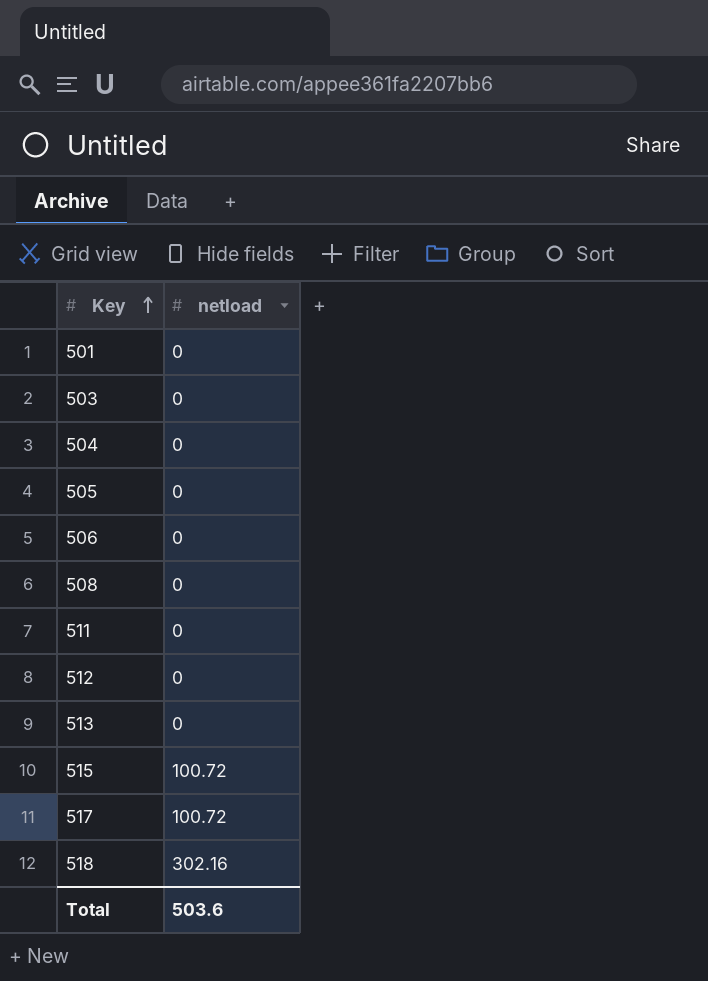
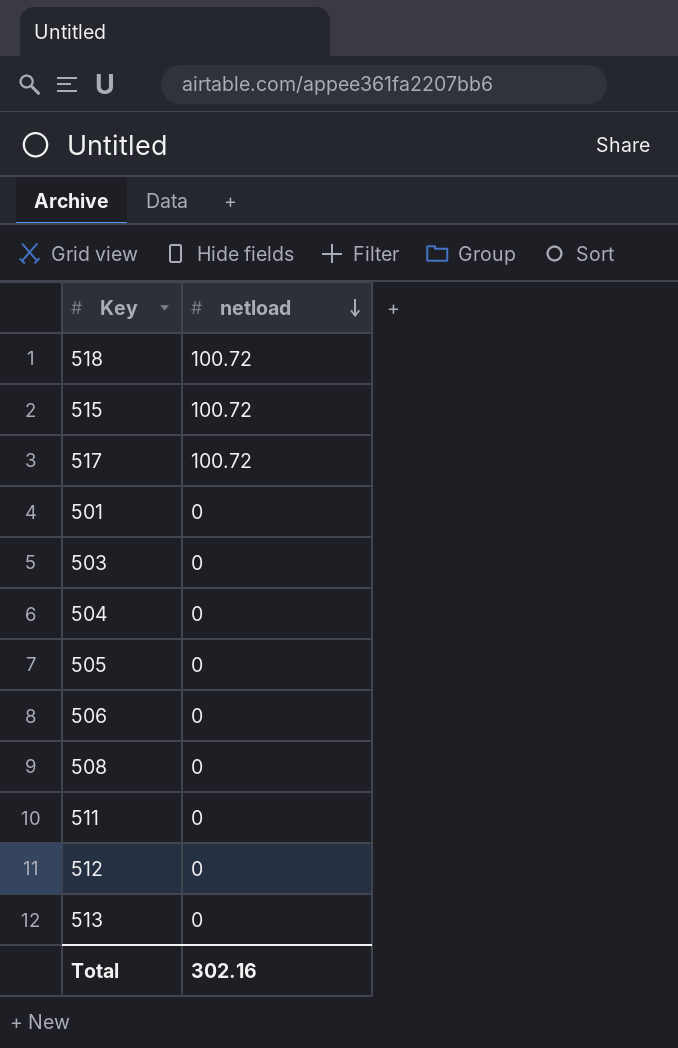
row order: Key ascending -> netload descending
518 | netload: 302.16 -> 100.72
Total | netload: 503.6 -> 302.16

